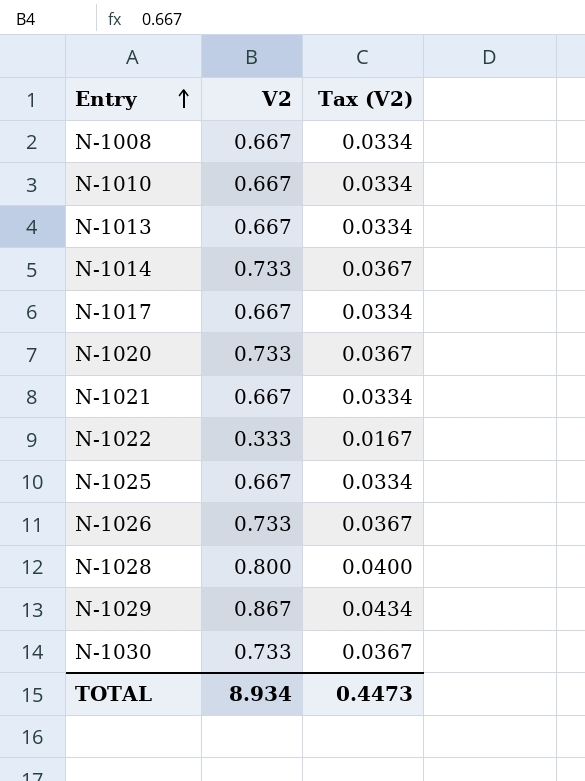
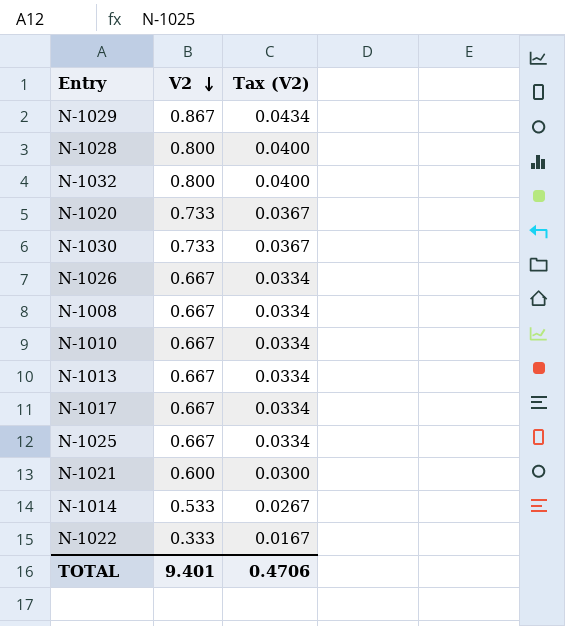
row order: Entry ascending -> V2 descending
row N-1032: none -> 0.800 | 0.0400
N-1026 | V2: 0.733 -> 0.667
N-1026 | Tax (V2): 0.0367 -> 0.0334
N-1021 | V2: 0.667 -> 0.600
N-1021 | Tax (V2): 0.0334 -> 0.0300
N-1014 | V2: 0.733 -> 0.533
N-1014 | Tax (V2): 0.0367 -> 0.0267
TOTAL | V2: 8.934 -> 9.401
TOTAL | Tax (V2): 0.4473 -> 0.4706

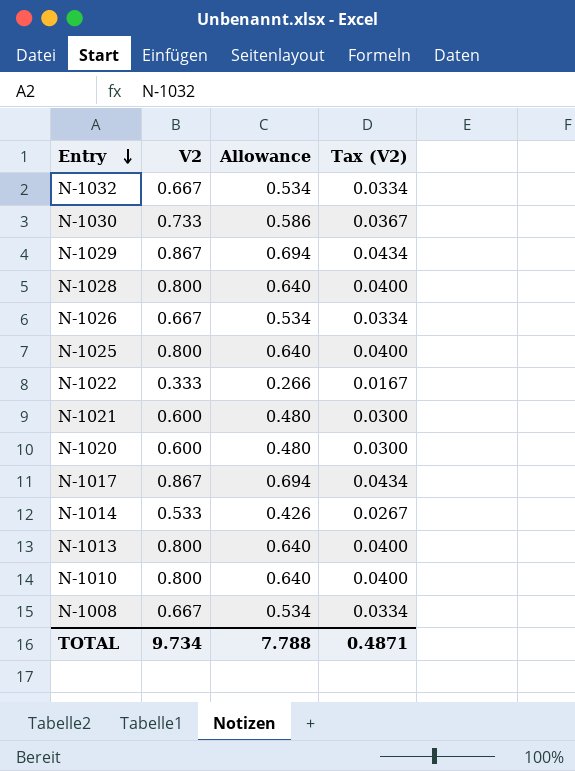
row order: V2 descending -> Entry descending
column Allowance | formula: none -> [V2] * 0.8
N-1032 | V2: 0.800 -> 0.667
N-1032 | Tax (V2): 0.0400 -> 0.0334
N-1025 | V2: 0.667 -> 0.800
N-1025 | Tax (V2): 0.0334 -> 0.0400
N-1020 | V2: 0.733 -> 0.600
N-1020 | Tax (V2): 0.0367 -> 0.0300
N-1017 | V2: 0.667 -> 0.867
N-1017 | Tax (V2): 0.0334 -> 0.0434
N-1013 | V2: 0.667 -> 0.800
N-1013 | Tax (V2): 0.0334 -> 0.0400
N-1010 | V2: 0.667 -> 0.800
N-1010 | Tax (V2): 0.0334 -> 0.0400
TOTAL | V2: 9.401 -> 9.734
TOTAL | Tax (V2): 0.4706 -> 0.4871

